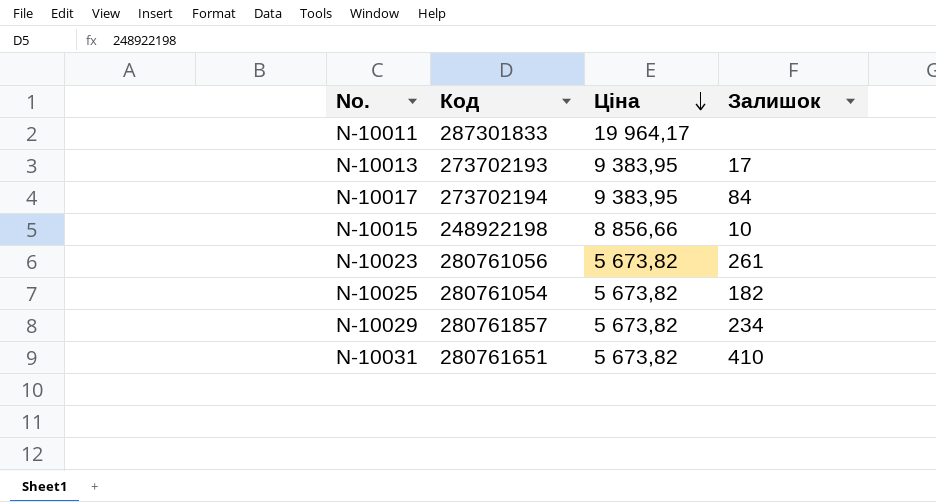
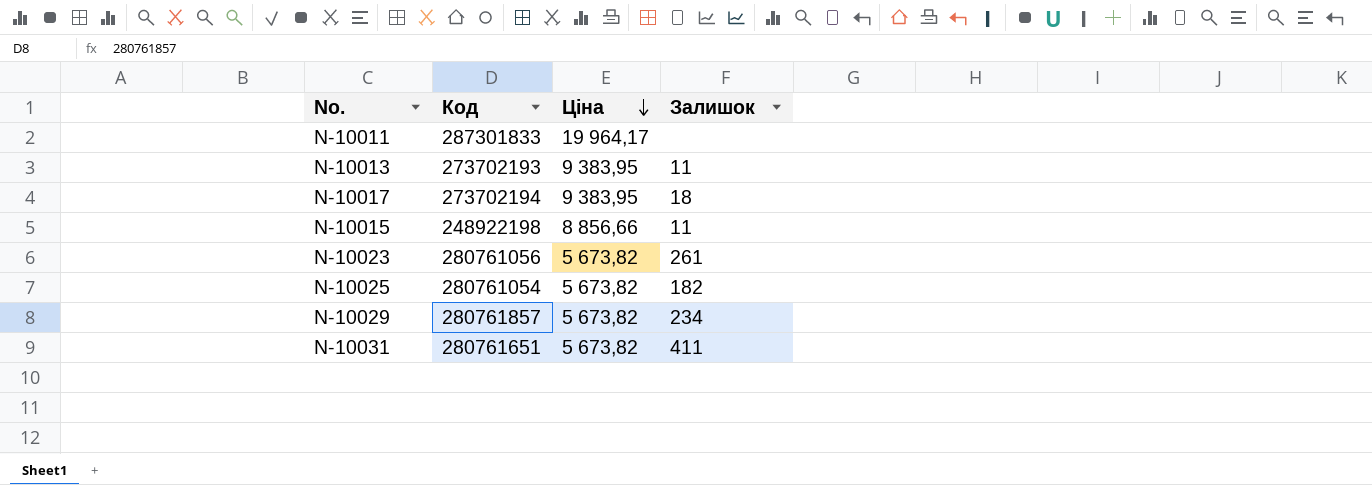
N-10013 | Залишок: 17 -> 11
N-10017 | Залишок: 84 -> 18
N-10015 | Залишок: 10 -> 11
N-10031 | Залишок: 410 -> 411

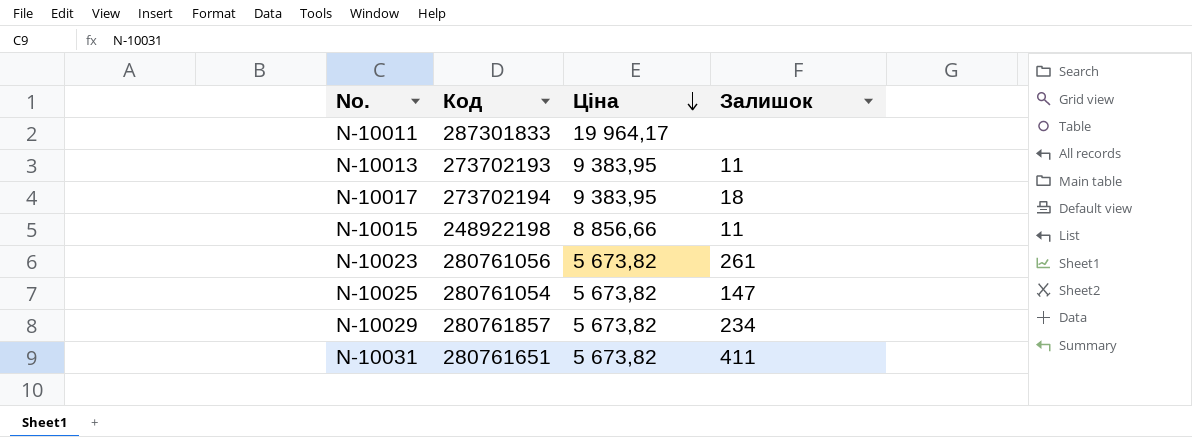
N-10025 | Залишок: 182 -> 147

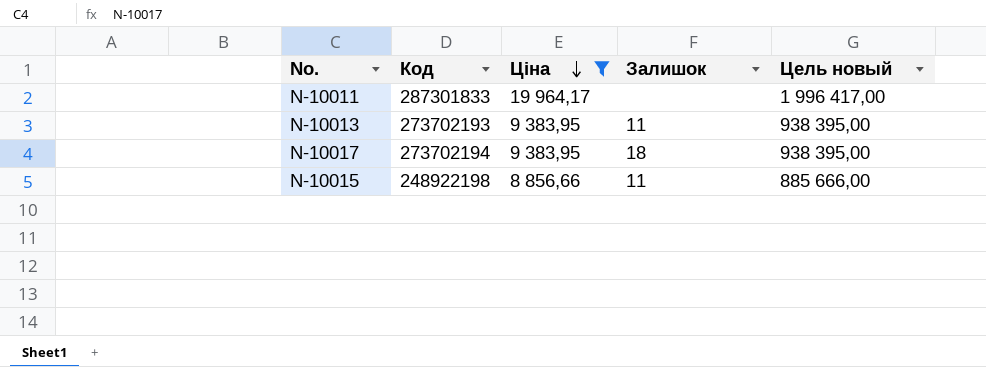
filter: none -> Ціна != 5 673,82
column Цель новый | formula: none -> [Ціна] * 100

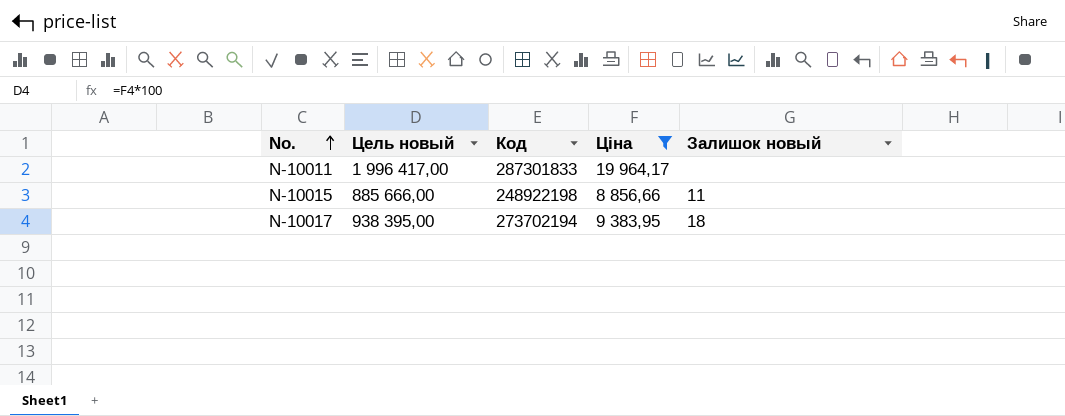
row order: Ціна descending -> No. ascending
column Цель новый | position: 5 -> 2
column name: Залишок -> Залишок новый
row N-10013: 273702193 | 9 383,95 | 11 | 938 395,00 -> none

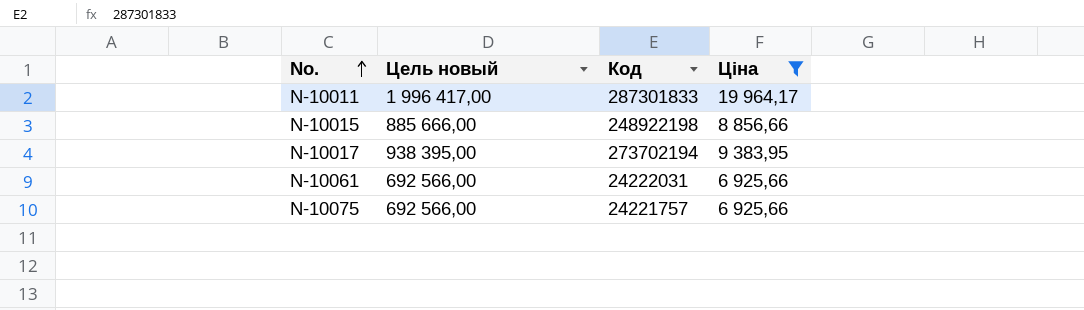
column Залишок новый | position: 5 -> none
row N-10061: none -> 692 566,00 | 24222031 | 6 925,66
row N-10075: none -> 692 566,00 | 24221757 | 6 925,66

